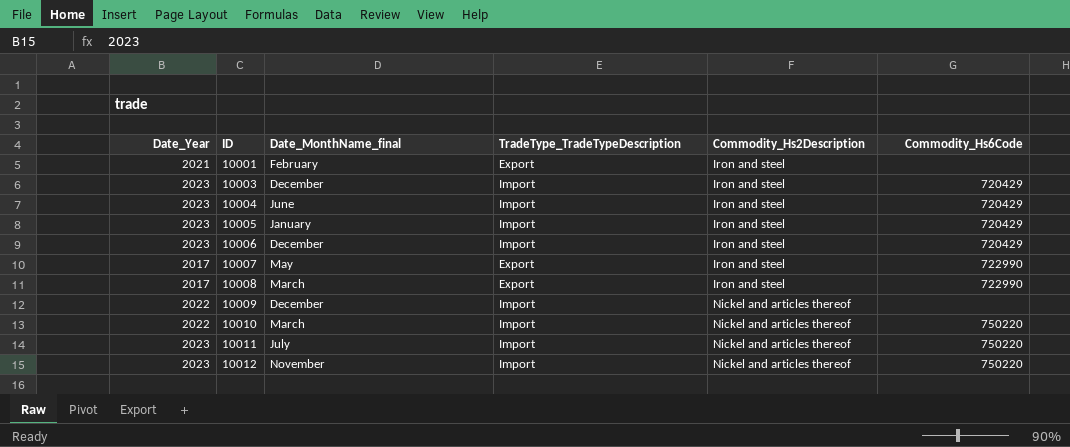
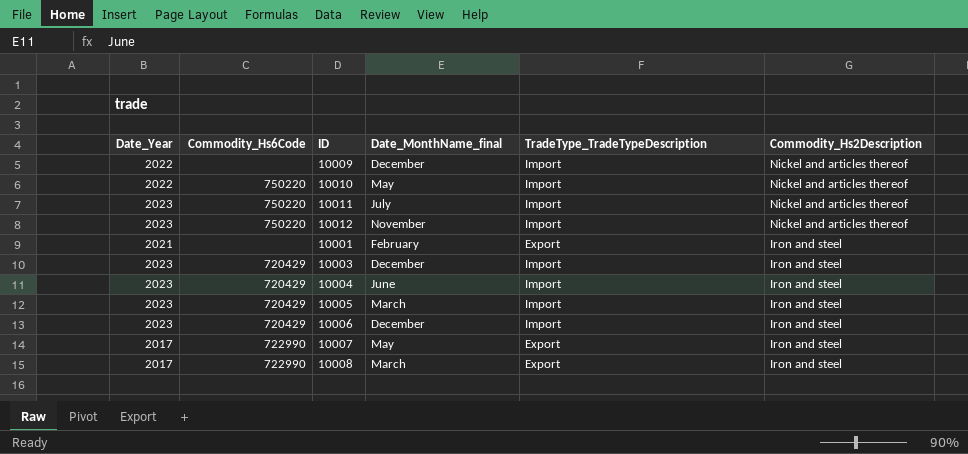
row order: ID ascending -> Commodity_Hs2Description descending
column Commodity_Hs6Code | position: 6 -> 2
10010 | Date_MonthName_final: March -> May
10005 | Date_MonthName_final: January -> March

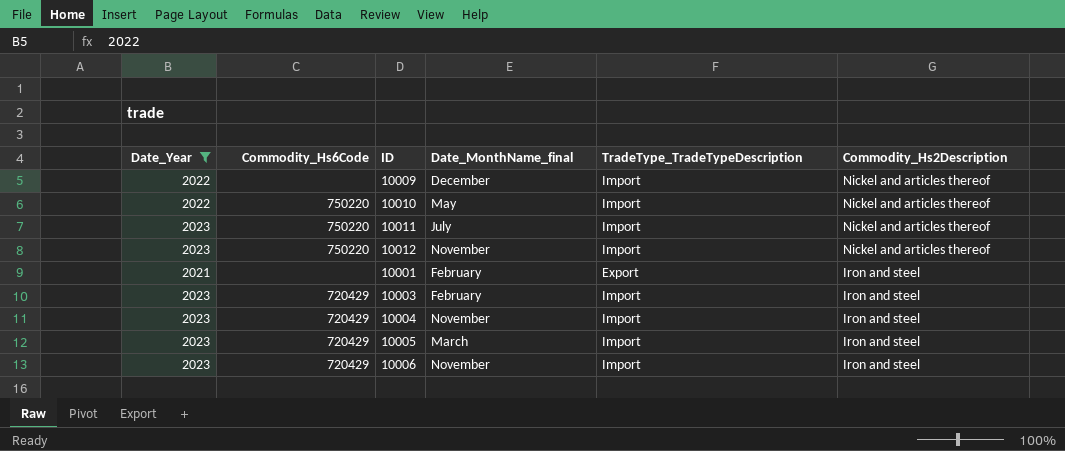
filter: none -> Date_Year != 2017
10003 | Date_MonthName_final: December -> February
10004 | Date_MonthName_final: June -> November
10006 | Date_MonthName_final: December -> November

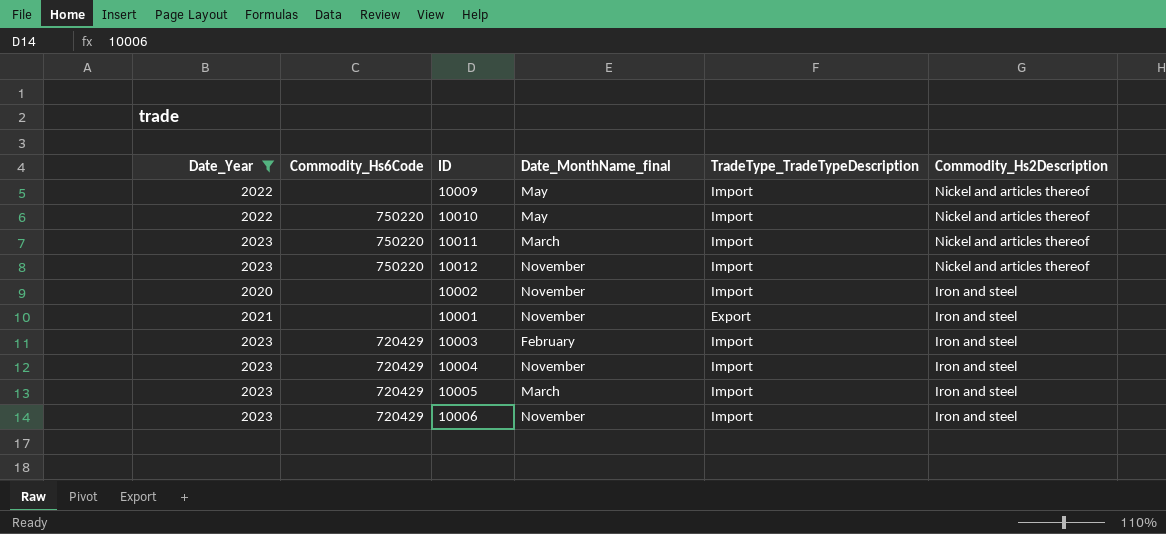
10009 | Date_MonthName_final: December -> May
10011 | Date_MonthName_final: July -> March
row 10002: none -> 2020 | none | November | Import | Iron and steel
10001 | Date_MonthName_final: February -> November

